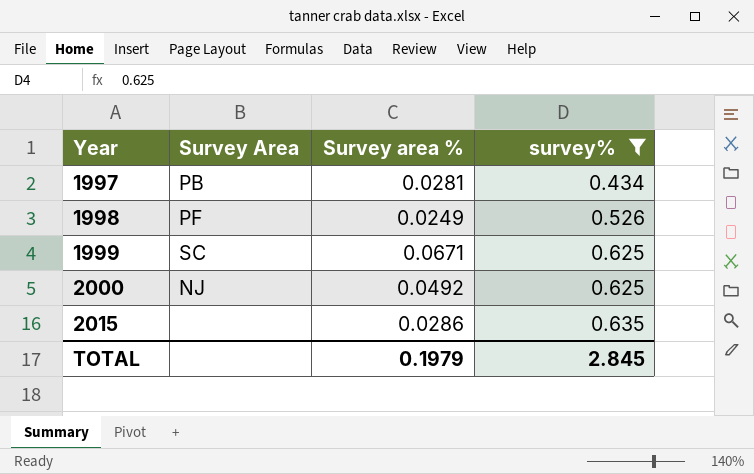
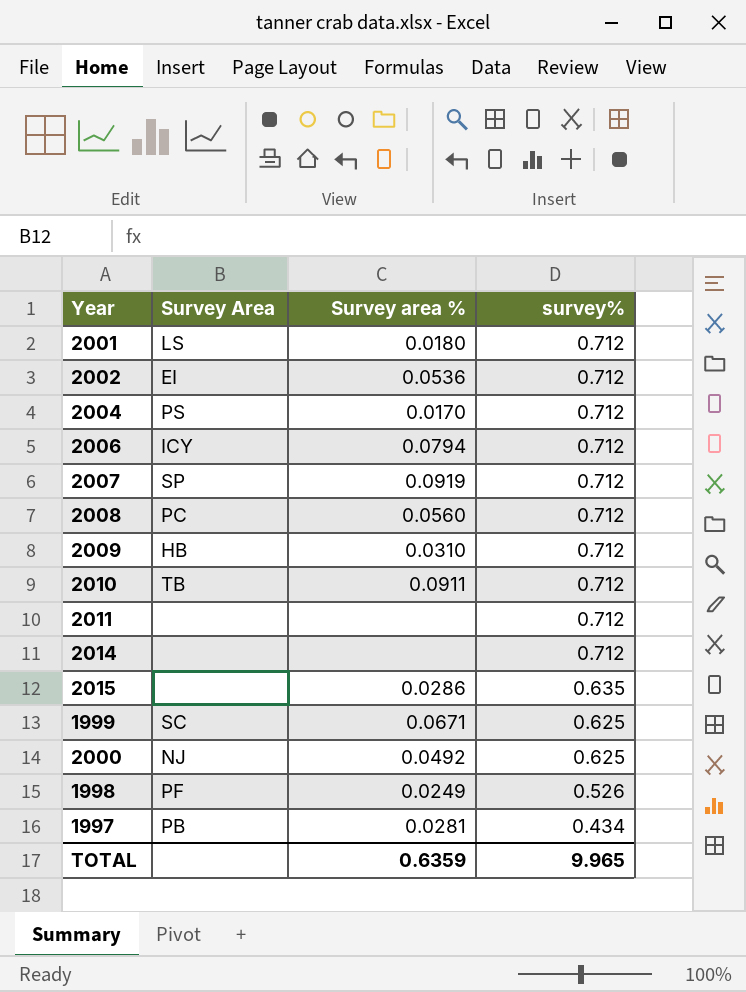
filter: survey% != 0.712 -> none
row order: Year ascending -> survey% descending
TOTAL | Survey area %: 0.1979 -> 0.6359
TOTAL | survey%: 2.845 -> 9.965

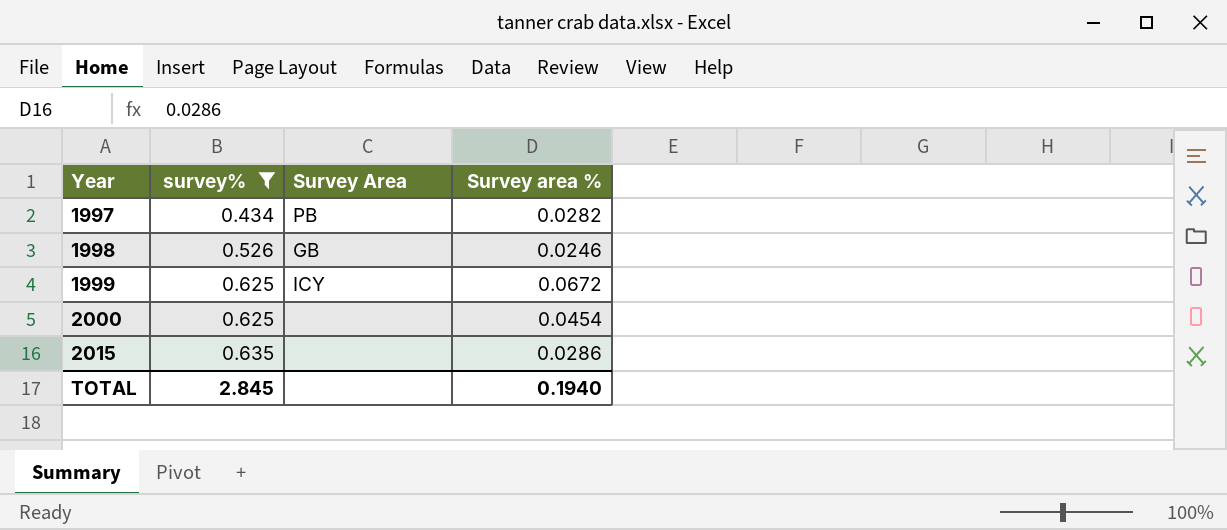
filter: none -> survey% != 0.712
row order: survey% descending -> Year ascending
column survey% | position: 4 -> 2
1997 | Survey area %: 0.0281 -> 0.0282
1998 | Survey Area: PF -> GB
1998 | Survey area %: 0.0249 -> 0.0246
1999 | Survey Area: SC -> ICY
1999 | Survey area %: 0.0671 -> 0.0672
2000 | Survey Area: NJ -> none
2000 | Survey area %: 0.0492 -> 0.0454
TOTAL | survey%: 9.965 -> 2.845
TOTAL | Survey area %: 0.6359 -> 0.1940

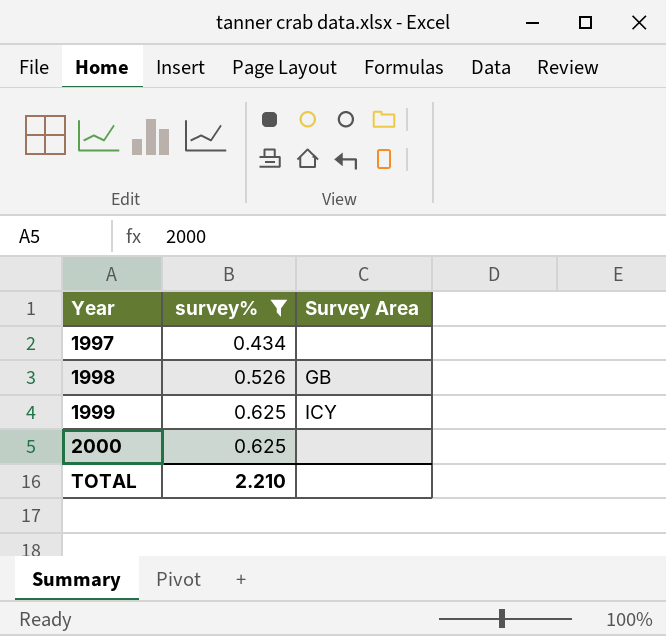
column Survey area % | position: 4 -> none
row 2015: 0.635 | none | 0.0286 -> none
1997 | Survey Area: PB -> none
TOTAL | survey%: 2.845 -> 2.210

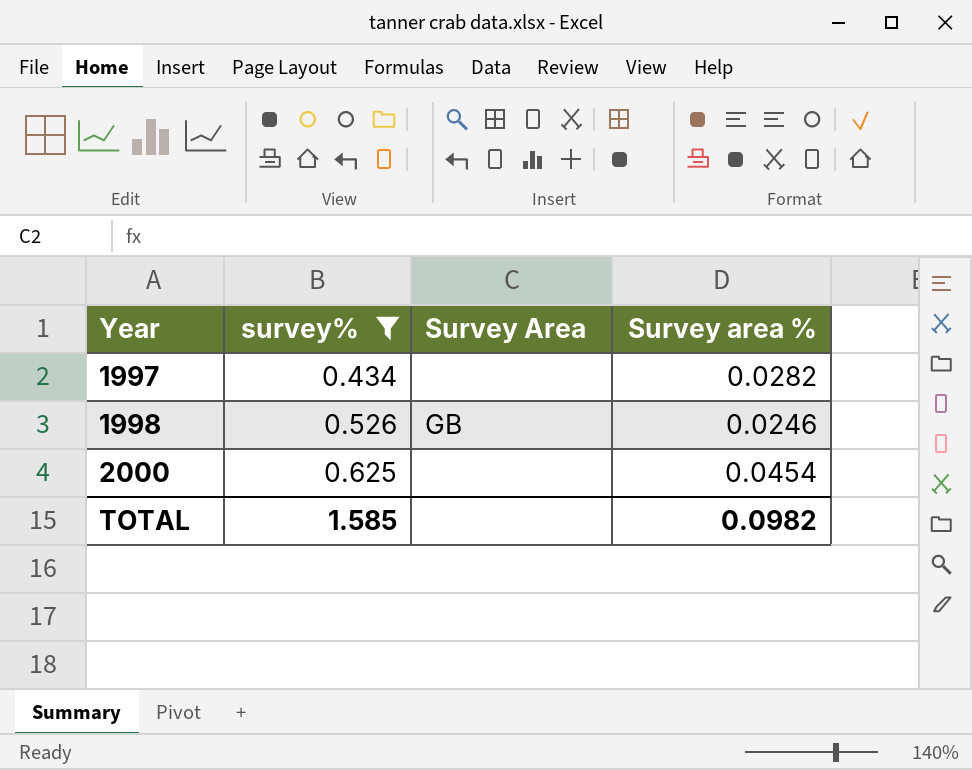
column Survey area % | position: none -> 4
row 1999: 0.625 | ICY -> none
TOTAL | survey%: 2.210 -> 1.585

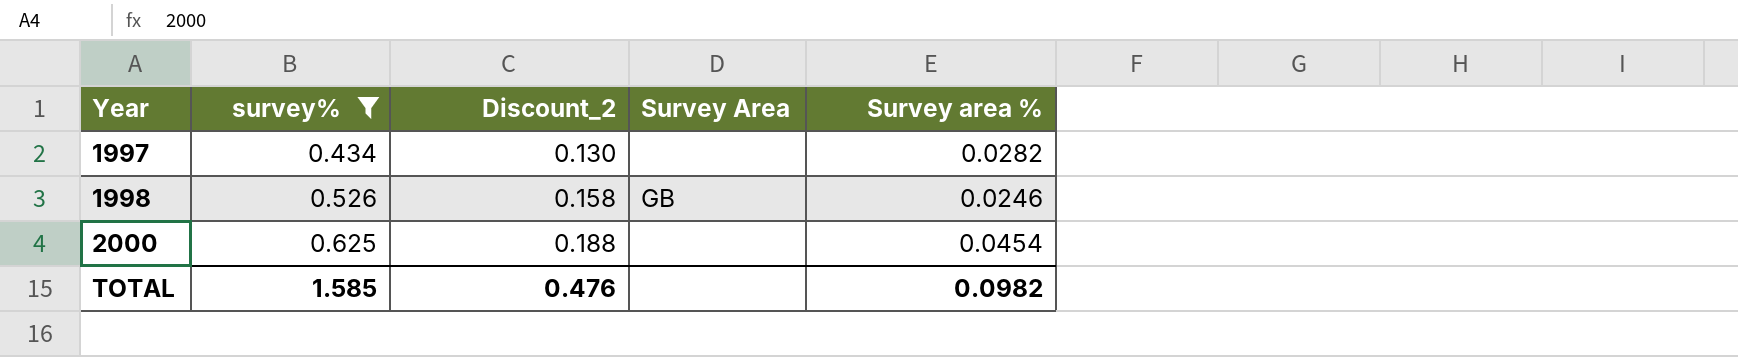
column Discount_2 | formula: none -> [survey%] * 0.3

